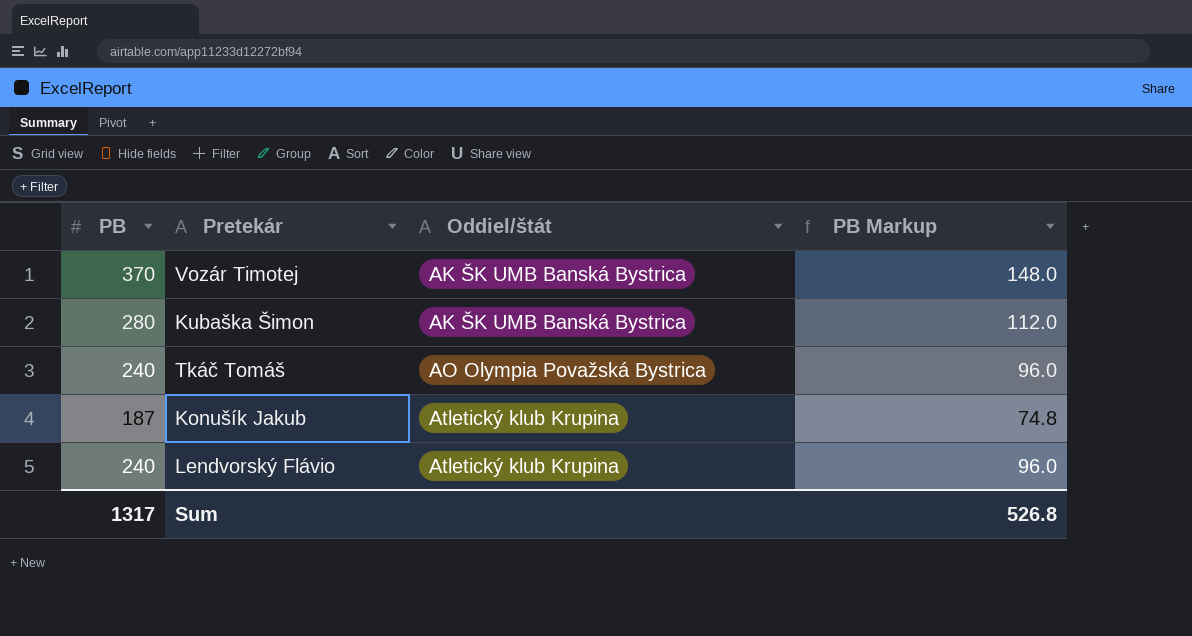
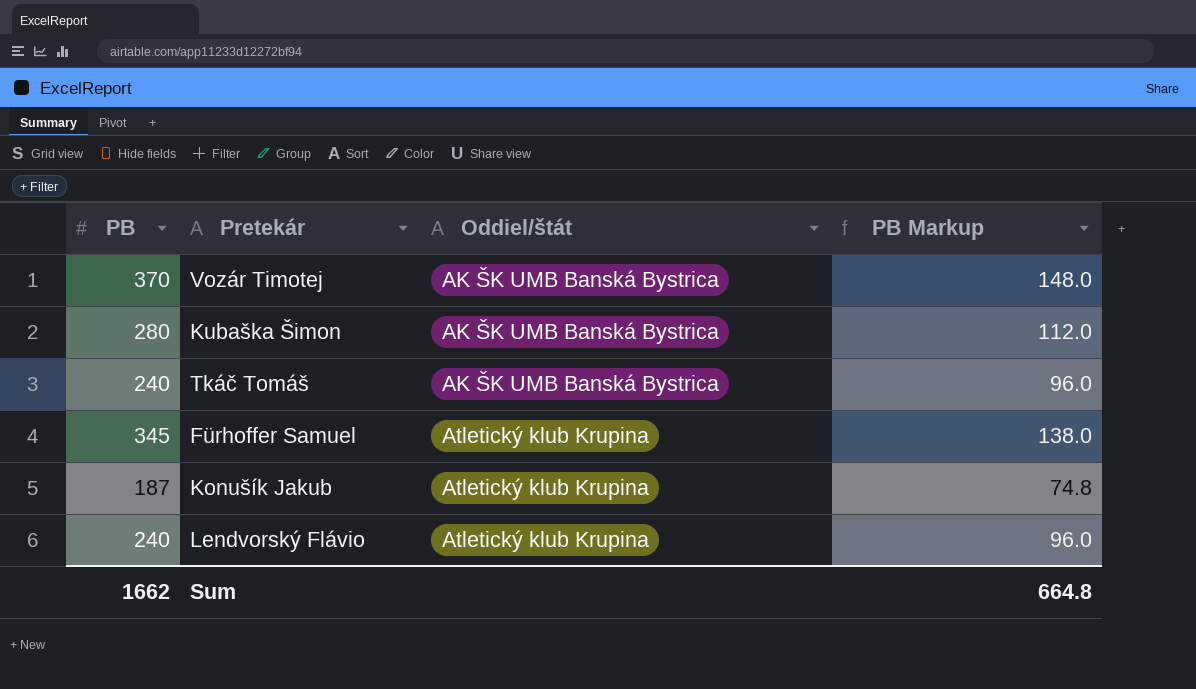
Tkáč Tomáš | Oddiel/štát: AO Olympia Považská Bystrica -> AK ŠK UMB Banská Bystrica
row Fürhoffer Samuel: none -> 345 | Atletický klub Krupina | 138.0
Sum | PB: 1317 -> 1662
Sum | PB Markup: 526.8 -> 664.8

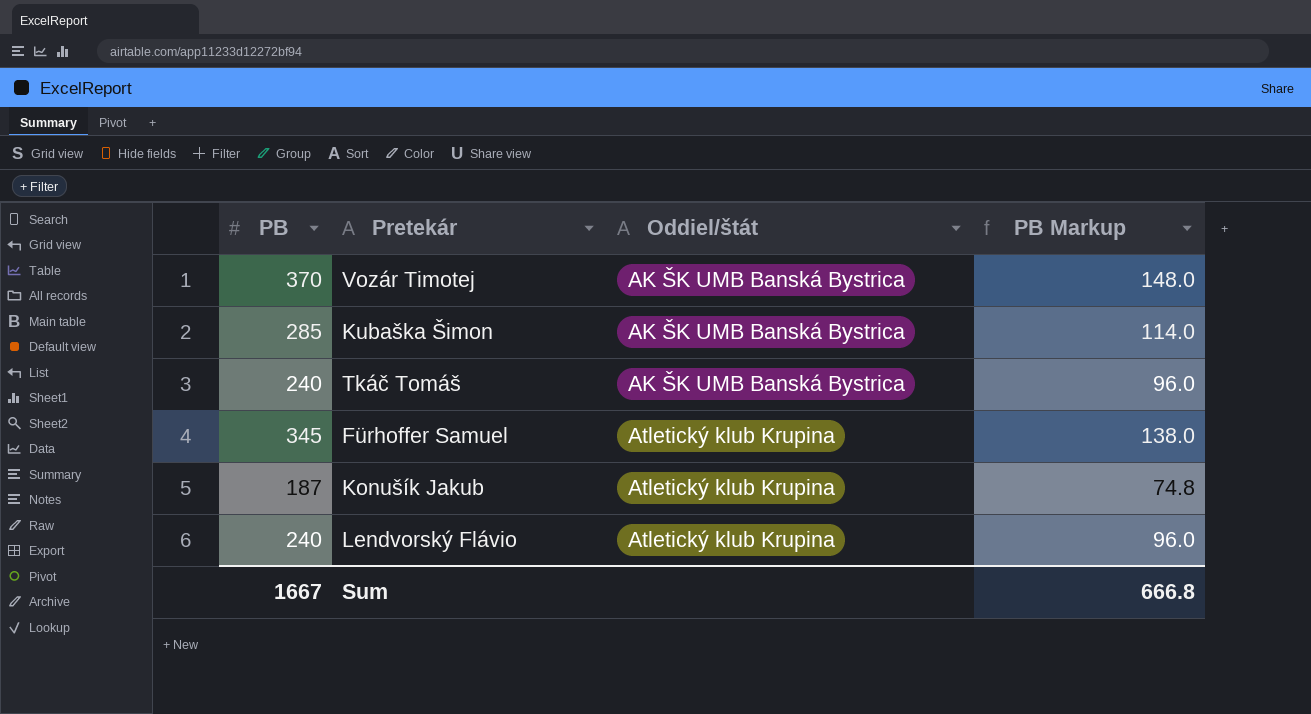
Kubaška Šimon | PB: 280 -> 285
Kubaška Šimon | PB Markup: 112.0 -> 114.0
Sum | PB: 1662 -> 1667
Sum | PB Markup: 664.8 -> 666.8

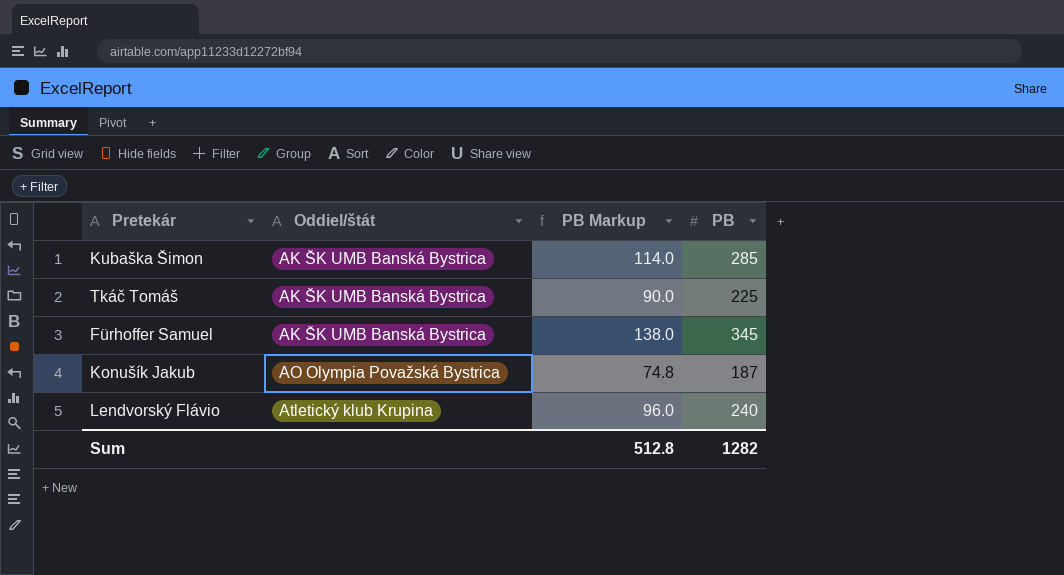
column PB | position: 1 -> 4
row Vozár Timotej: 370 | AK ŠK UMB Banská Bystrica | 148.0 -> none
Tkáč Tomáš | PB Markup: 96.0 -> 90.0
Tkáč Tomáš | PB: 240 -> 225
Fürhoffer Samuel | Oddiel/štát: Atletický klub Krupina -> AK ŠK UMB Banská Bystrica
Konušík Jakub | Oddiel/štát: Atletický klub Krupina -> AO Olympia Považská Bystrica
Sum | PB Markup: 666.8 -> 512.8
Sum | PB: 1667 -> 1282

